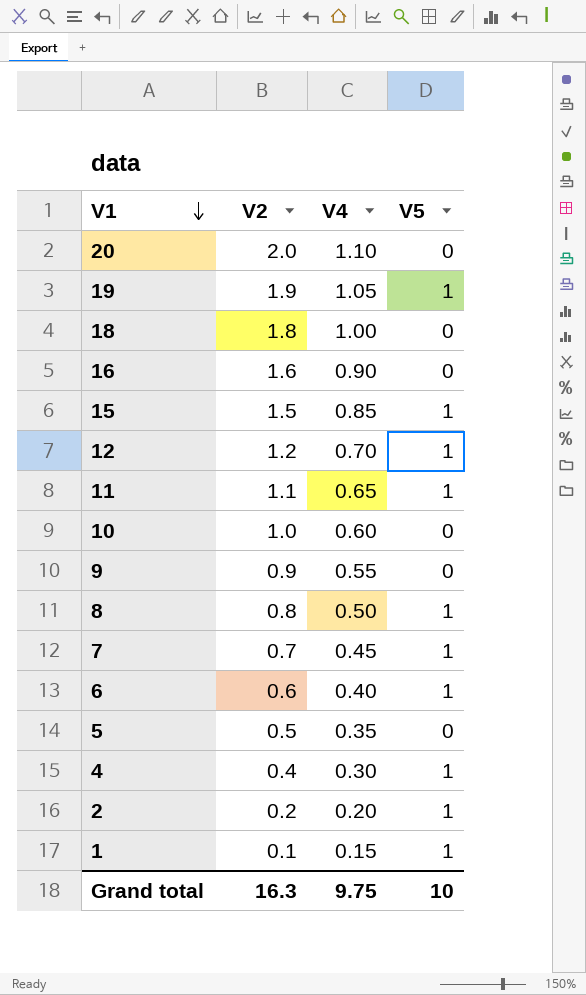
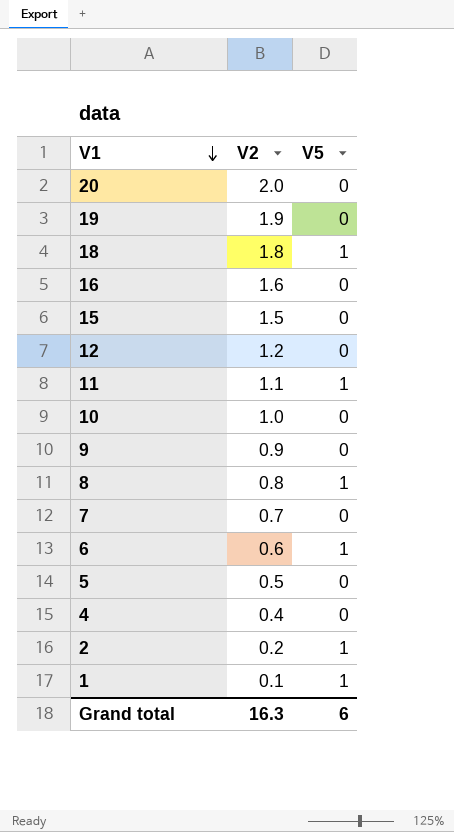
column V4 | position: 3 -> none
19 | V5: 1 -> 0
18 | V5: 0 -> 1
15 | V5: 1 -> 0
12 | V5: 1 -> 0
7 | V5: 1 -> 0
4 | V5: 1 -> 0
Grand total | V5: 10 -> 6

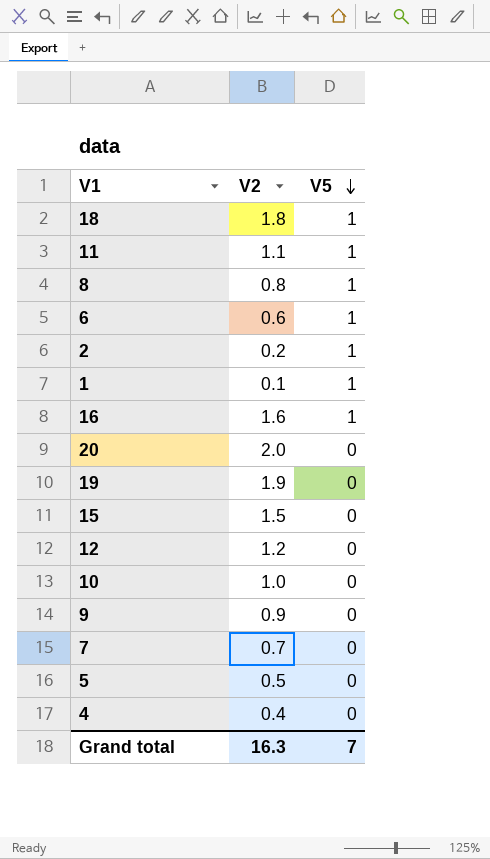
row order: V1 descending -> V5 descending
16 | V5: 0 -> 1
Grand total | V5: 6 -> 7

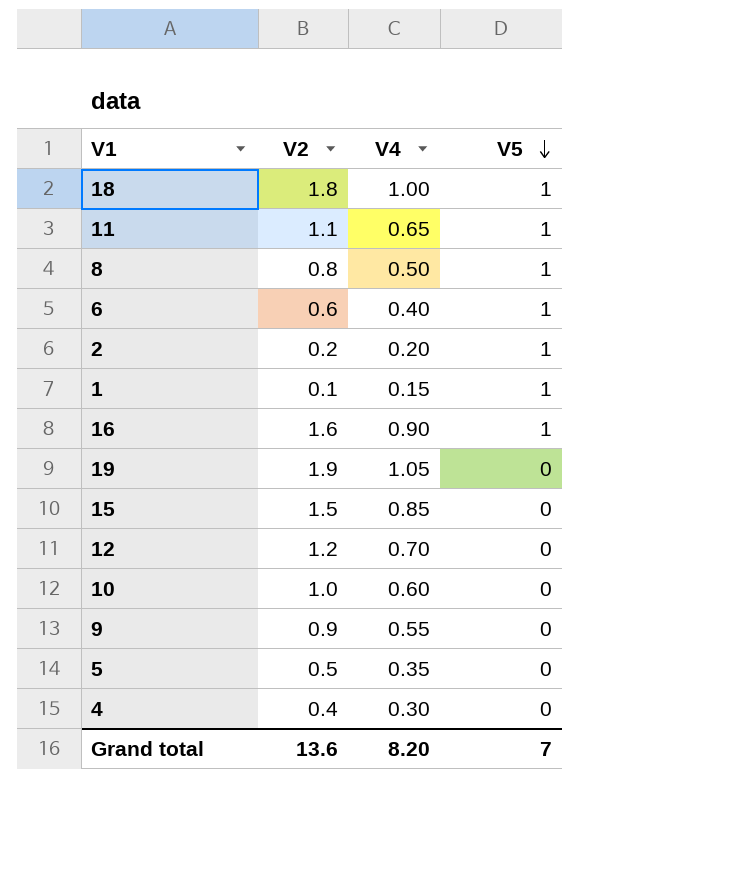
column V4 | position: none -> 3
row 20: 2.0 | 0 -> none
row 7: 0.7 | 0 -> none
Grand total | V2: 16.3 -> 13.6

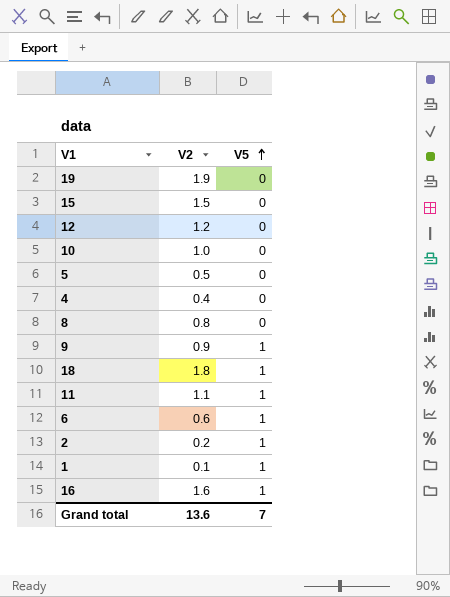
row order: V5 descending -> V5 ascending
column V4 | position: 3 -> none
8 | V5: 1 -> 0
9 | V5: 0 -> 1

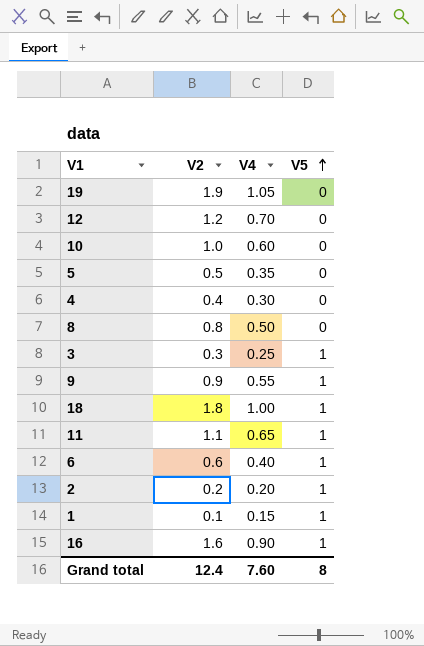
column V4 | position: none -> 3
row 15: 1.5 | 0 -> none
row 3: none -> 0.3 | 0.25 | 1
Grand total | V2: 13.6 -> 12.4
Grand total | V5: 7 -> 8

